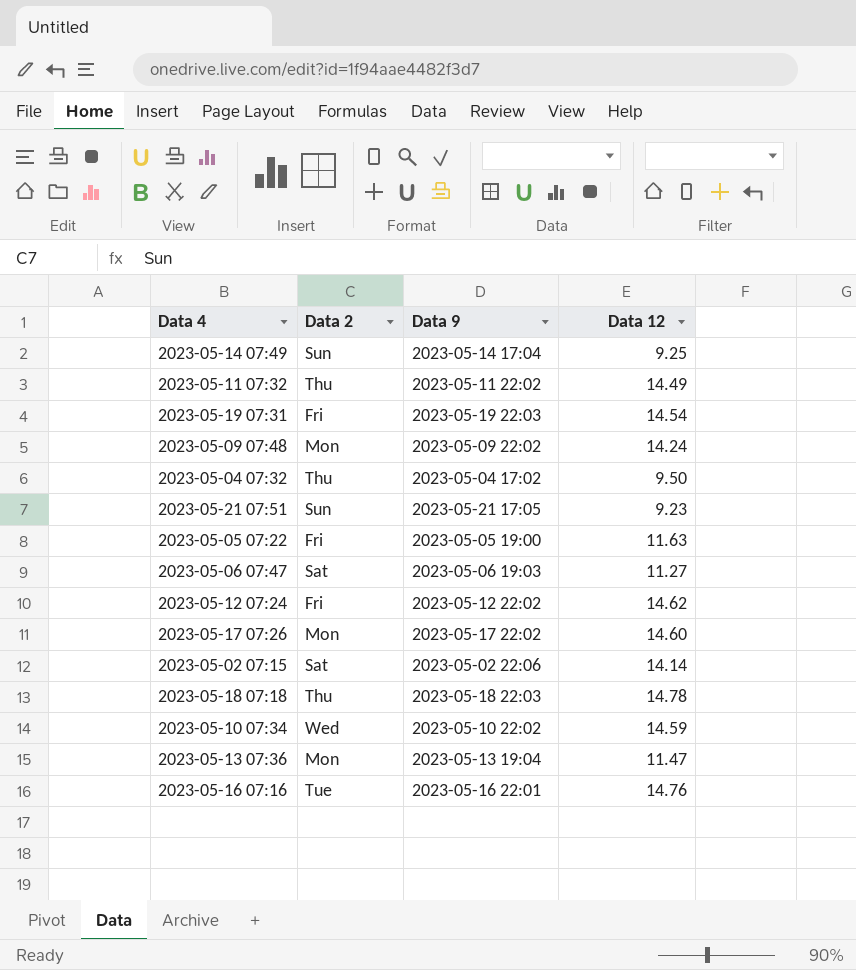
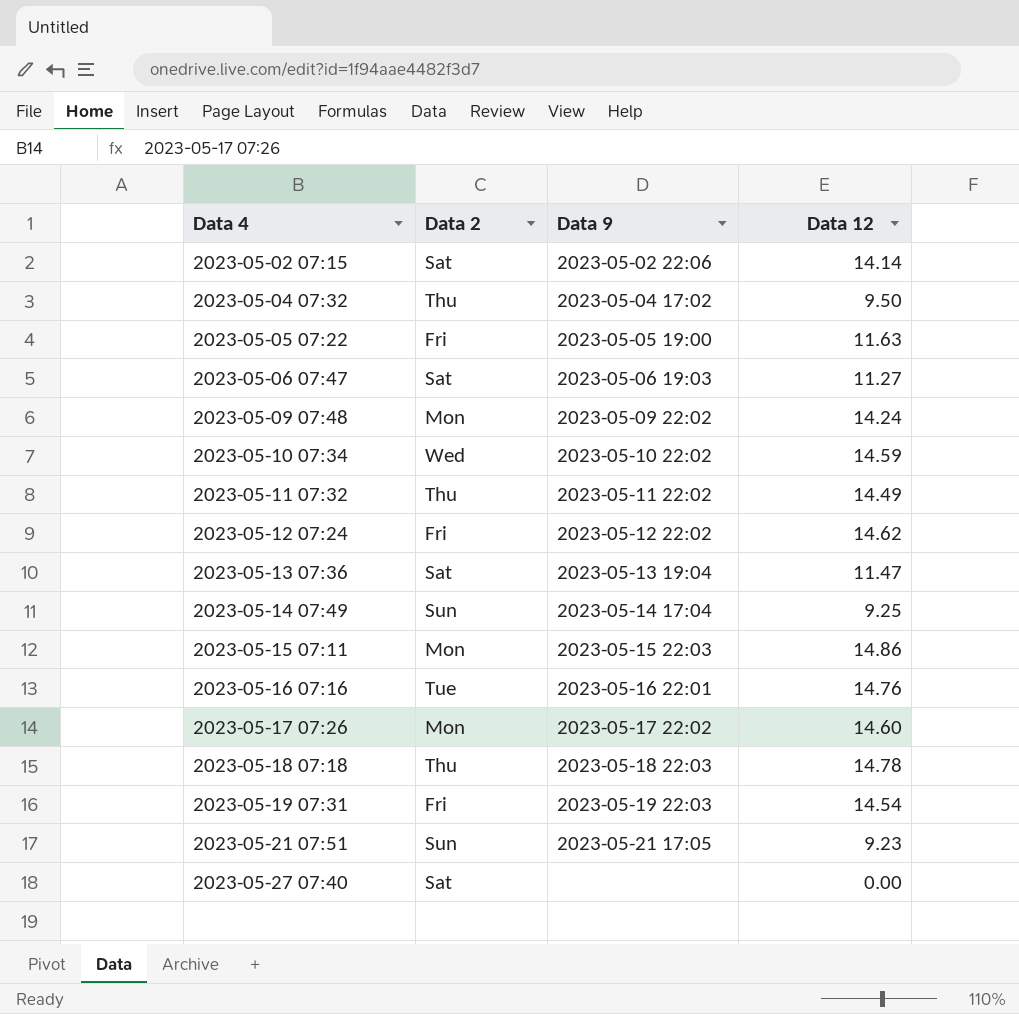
row order: none -> Data 4 ascending
2023-05-13 07:36 | Data 2: Mon -> Sat
row 2023-05-15 07:11: none -> Mon | 2023-05-15 22:03 | 14.86
row 2023-05-27 07:40: none -> Sat | none | 0.00

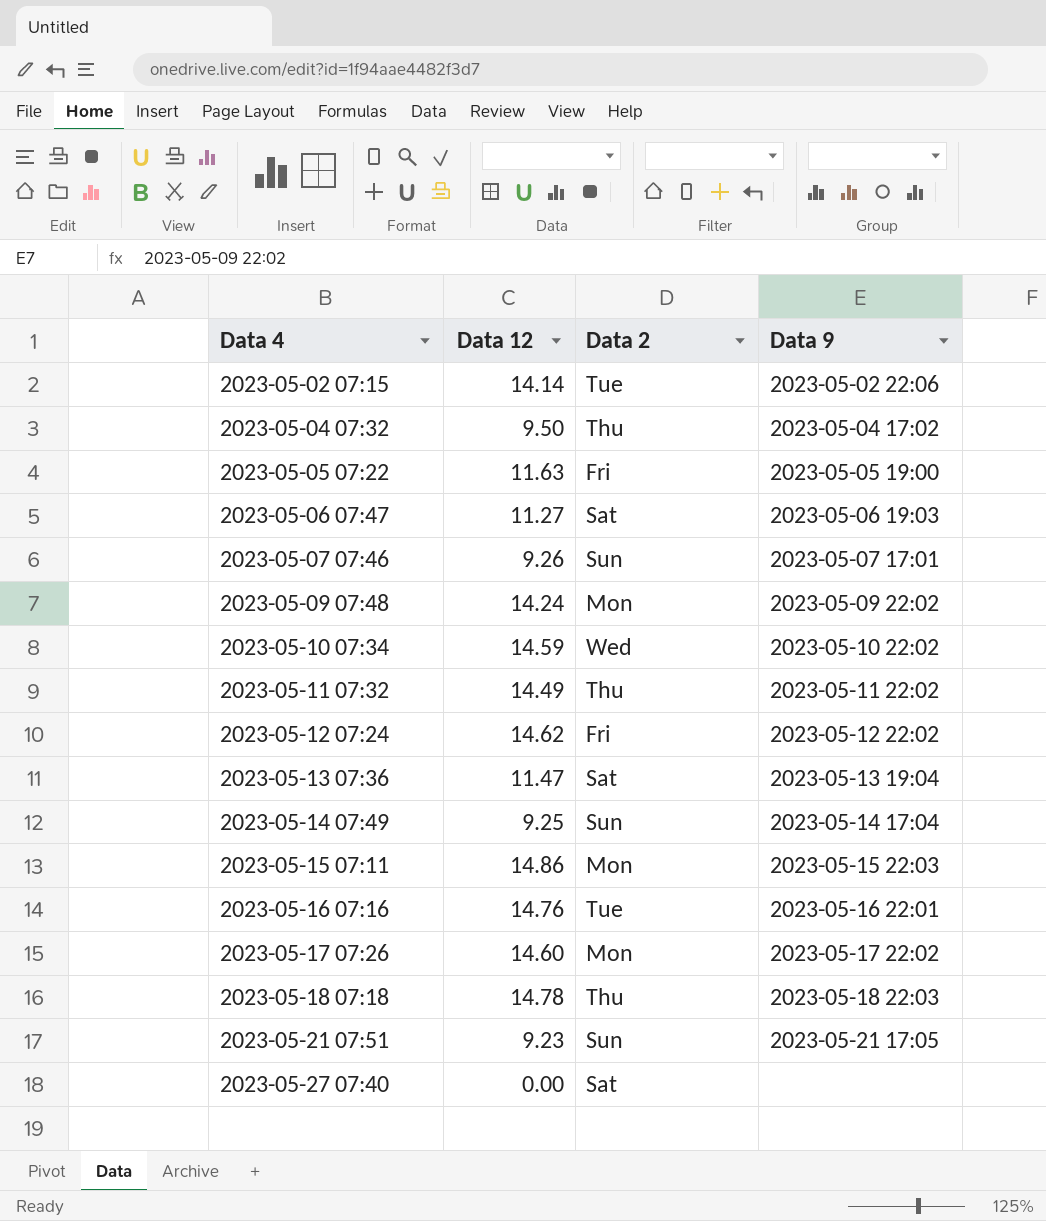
column Data 12 | position: 4 -> 2
row 2023-05-19 07:31: Fri | 2023-05-19 22:03 | 14.54 -> none
2023-05-02 07:15 | Data 2: Sat -> Tue
row 2023-05-07 07:46: none -> 9.26 | Sun | 2023-05-07 17:01

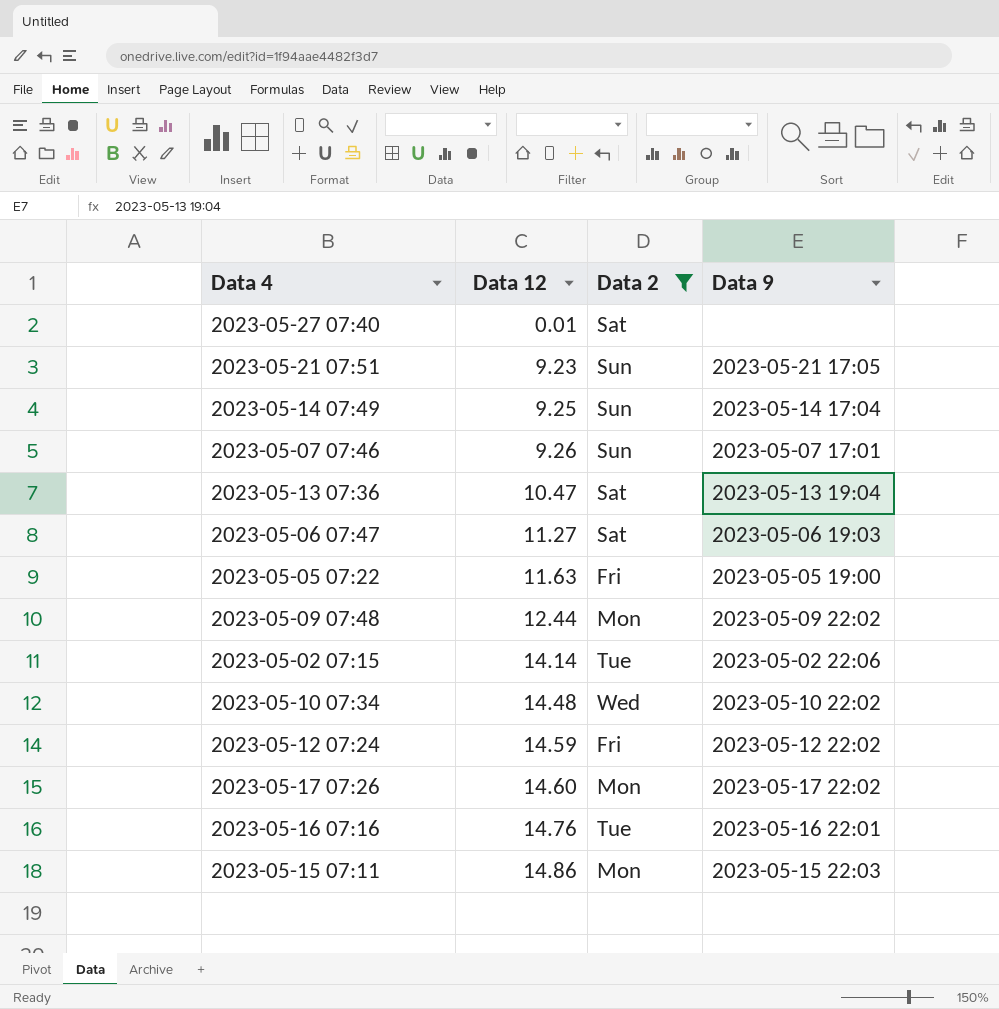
filter: none -> Data 2 != Thu
row order: Data 4 ascending -> Data 12 ascending
2023-05-27 07:40 | Data 12: 0.00 -> 0.01
2023-05-13 07:36 | Data 12: 11.47 -> 10.47
2023-05-09 07:48 | Data 12: 14.24 -> 12.44
2023-05-10 07:34 | Data 12: 14.59 -> 14.48
2023-05-12 07:24 | Data 12: 14.62 -> 14.59

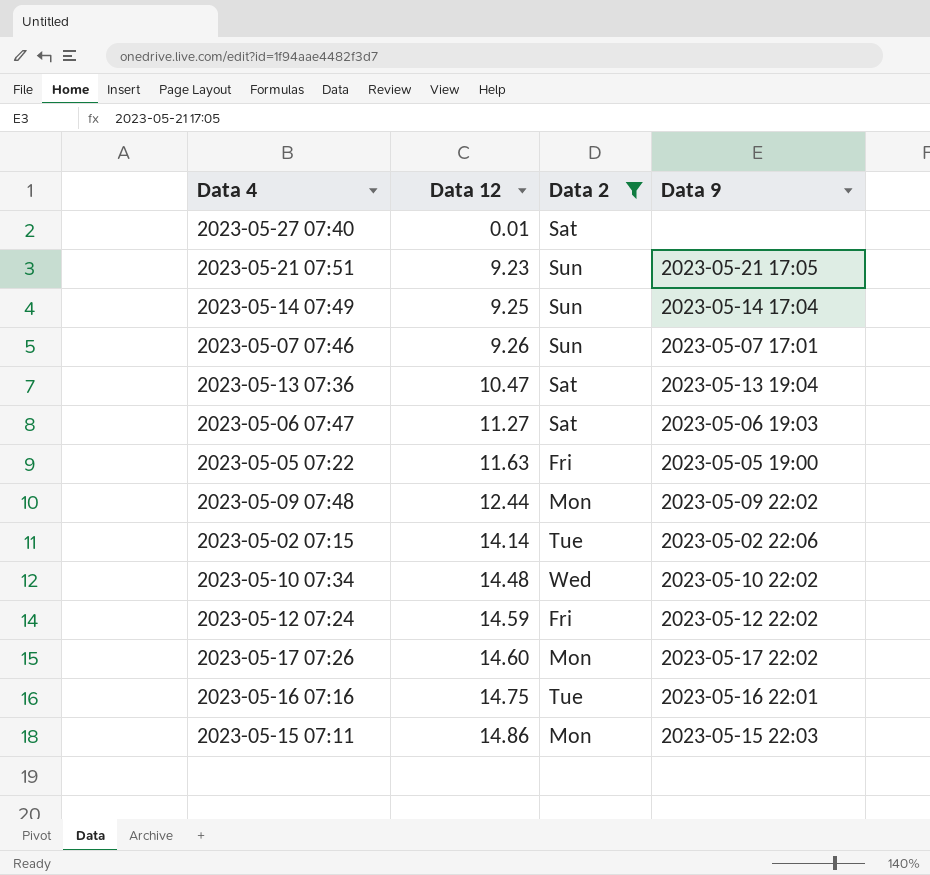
2023-05-16 07:16 | Data 12: 14.76 -> 14.75

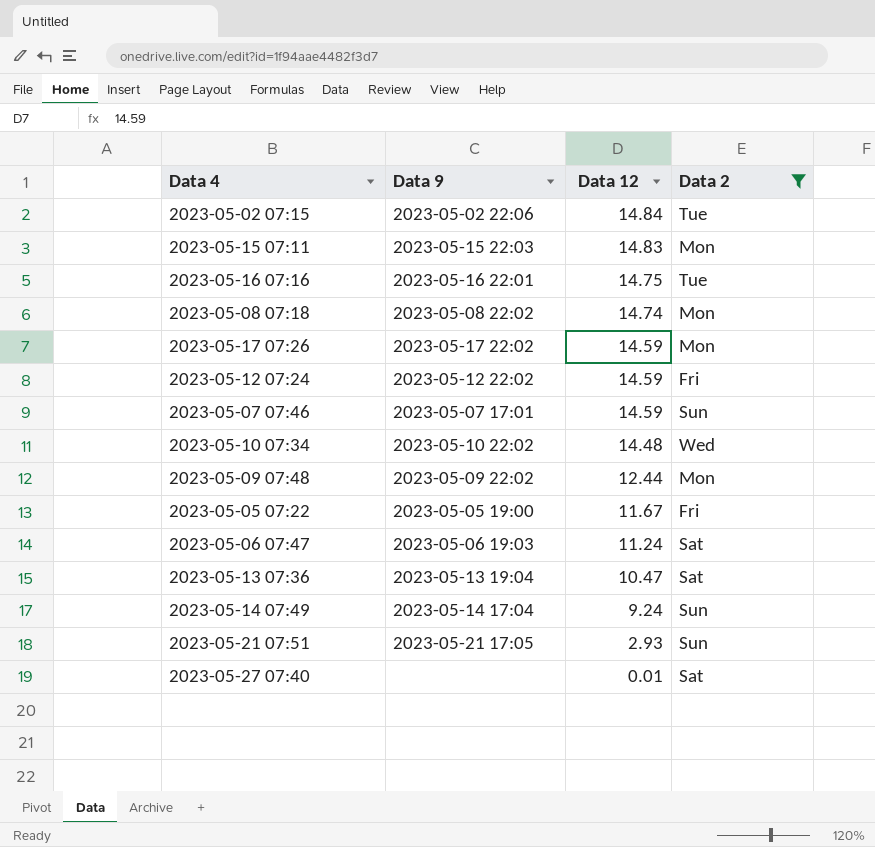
row order: Data 12 ascending -> Data 12 descending
column Data 9 | position: 4 -> 2
2023-05-02 07:15 | Data 12: 14.14 -> 14.84
2023-05-15 07:11 | Data 12: 14.86 -> 14.83
row 2023-05-08 07:18: none -> 2023-05-08 22:02 | 14.74 | Mon
2023-05-17 07:26 | Data 12: 14.60 -> 14.59
2023-05-07 07:46 | Data 12: 9.26 -> 14.59
2023-05-05 07:22 | Data 12: 11.63 -> 11.67
2023-05-06 07:47 | Data 12: 11.27 -> 11.24
2023-05-14 07:49 | Data 12: 9.25 -> 9.24
2023-05-21 07:51 | Data 12: 9.23 -> 2.93

